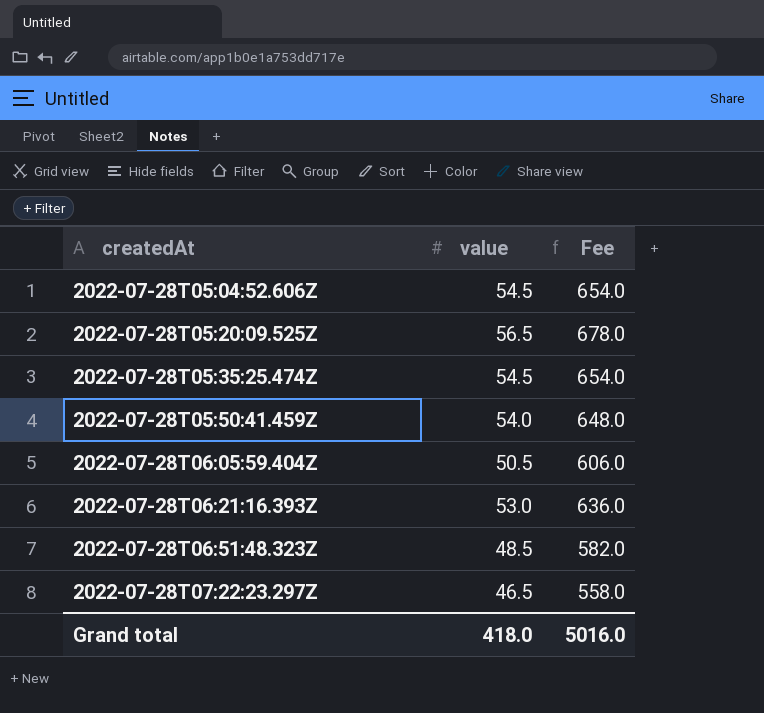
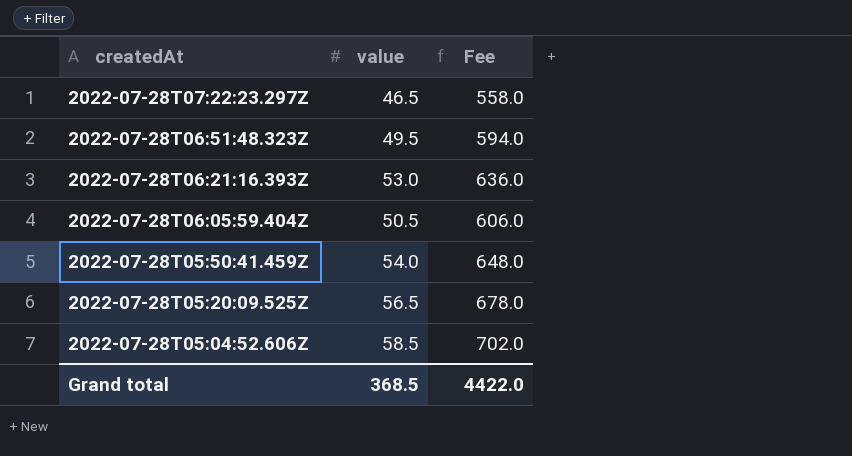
row order: createdAt ascending -> createdAt descending
row 2022-07-28T05:35:25.474Z: 54.5 | 654.0 -> none
2022-07-28T06:51:48.323Z | value: 48.5 -> 49.5
2022-07-28T06:51:48.323Z | Fee: 582.0 -> 594.0
2022-07-28T05:04:52.606Z | value: 54.5 -> 58.5
2022-07-28T05:04:52.606Z | Fee: 654.0 -> 702.0
Grand total | value: 418.0 -> 368.5
Grand total | Fee: 5016.0 -> 4422.0

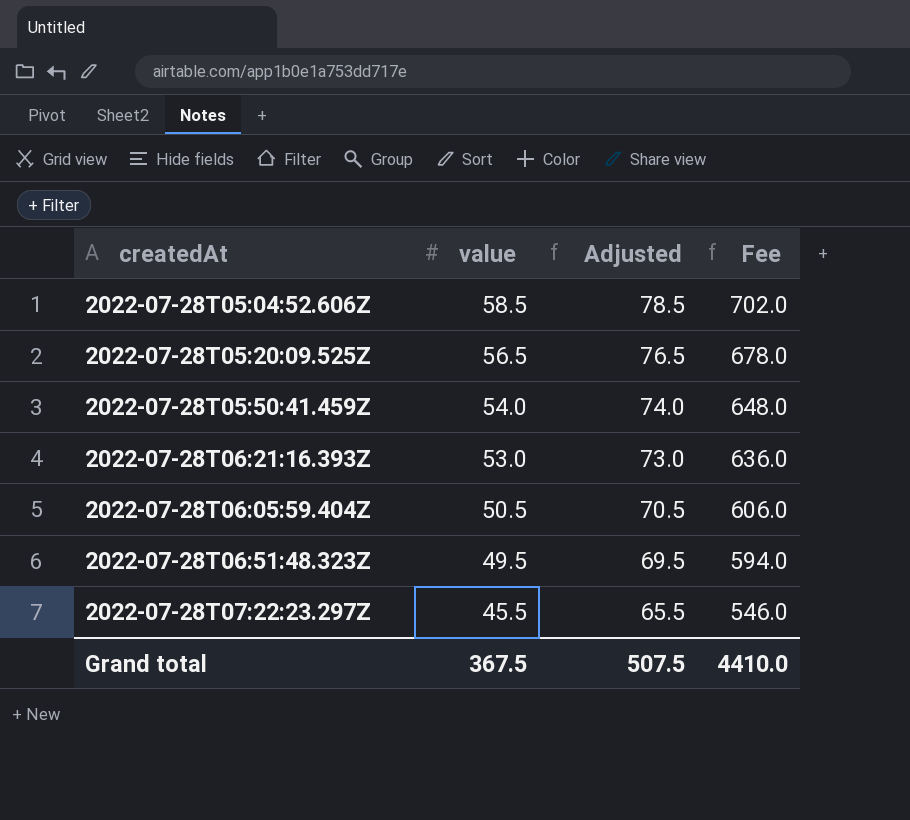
row order: createdAt descending -> value descending
column Adjusted | formula: none -> [value] + 20
2022-07-28T07:22:23.297Z | value: 46.5 -> 45.5
2022-07-28T07:22:23.297Z | Fee: 558.0 -> 546.0
Grand total | value: 368.5 -> 367.5
Grand total | Fee: 4422.0 -> 4410.0

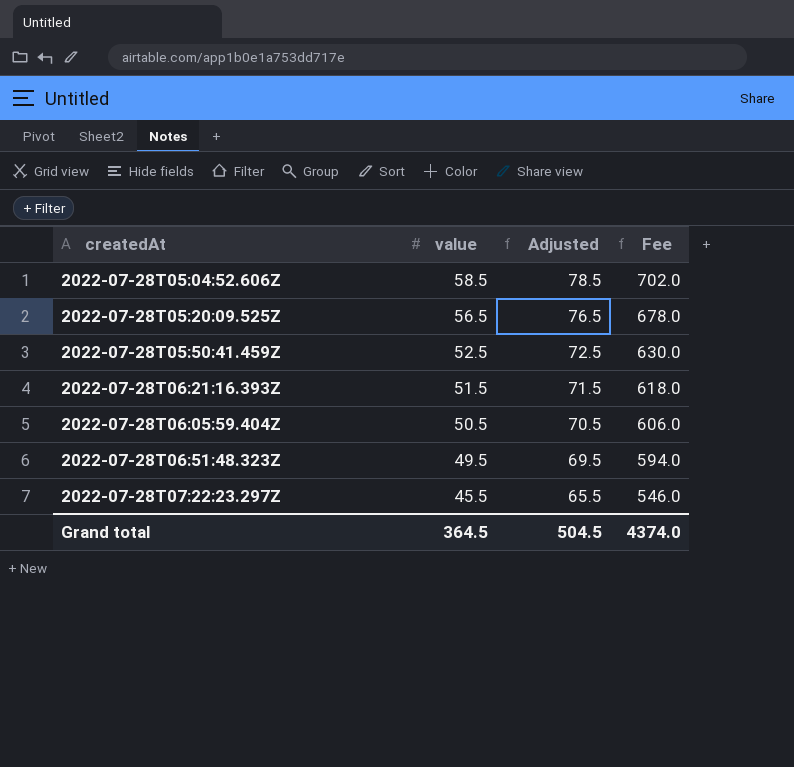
2022-07-28T05:50:41.459Z | value: 54.0 -> 52.5
2022-07-28T05:50:41.459Z | Adjusted: 74.0 -> 72.5
2022-07-28T05:50:41.459Z | Fee: 648.0 -> 630.0
2022-07-28T06:21:16.393Z | value: 53.0 -> 51.5
2022-07-28T06:21:16.393Z | Adjusted: 73.0 -> 71.5
2022-07-28T06:21:16.393Z | Fee: 636.0 -> 618.0
Grand total | value: 367.5 -> 364.5
Grand total | Adjusted: 507.5 -> 504.5
Grand total | Fee: 4410.0 -> 4374.0

